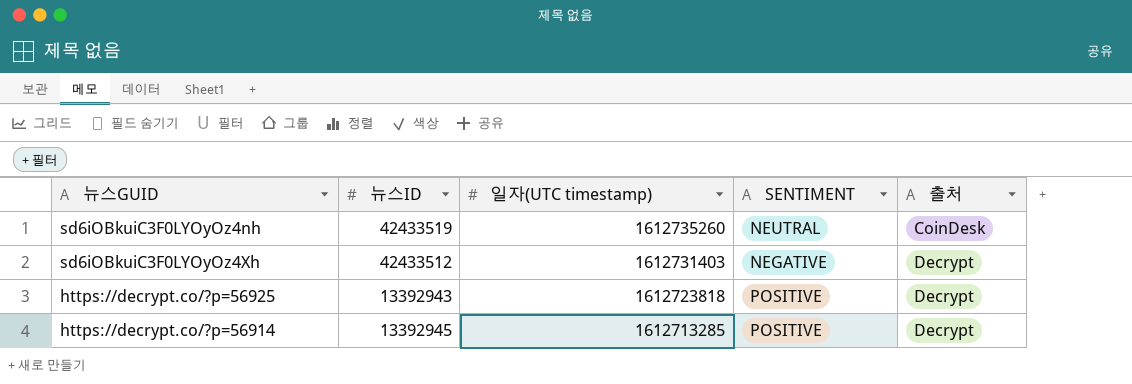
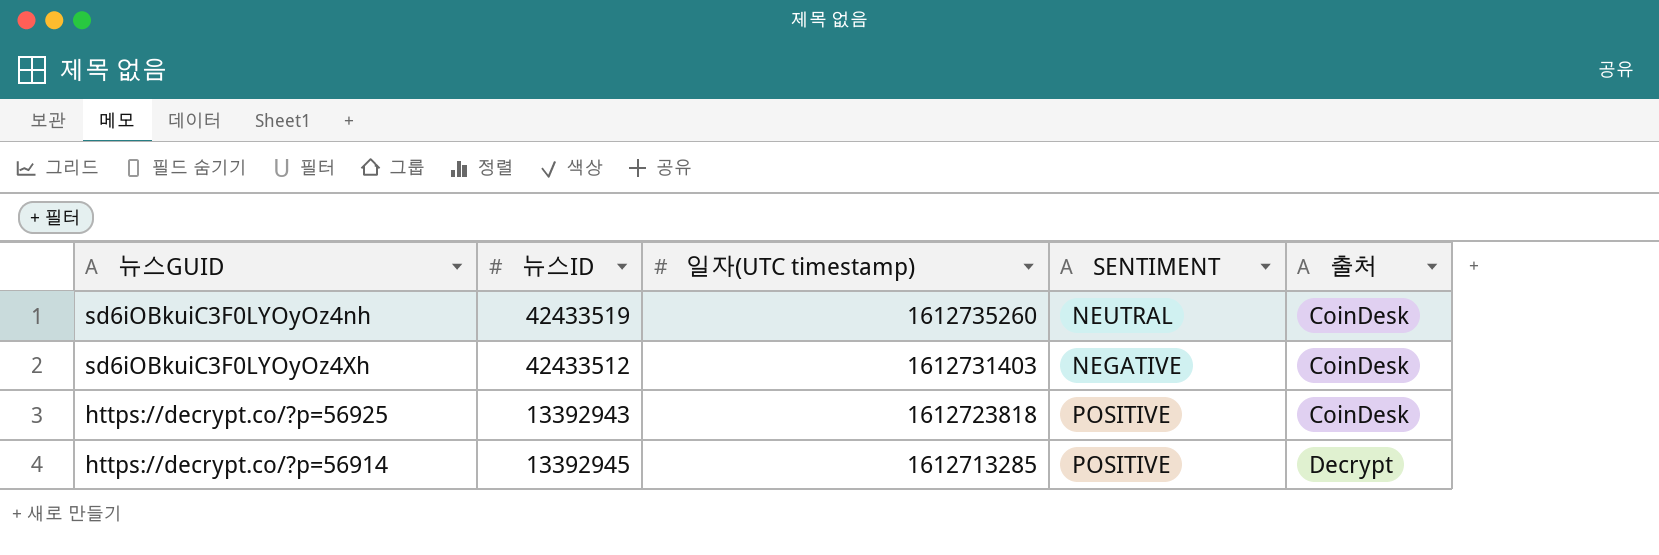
sd6iOBkuiC3F0LYOyOz4Xh | 출처: Decrypt -> CoinDesk
https://decrypt.co/?p=56925 | 출처: Decrypt -> CoinDesk

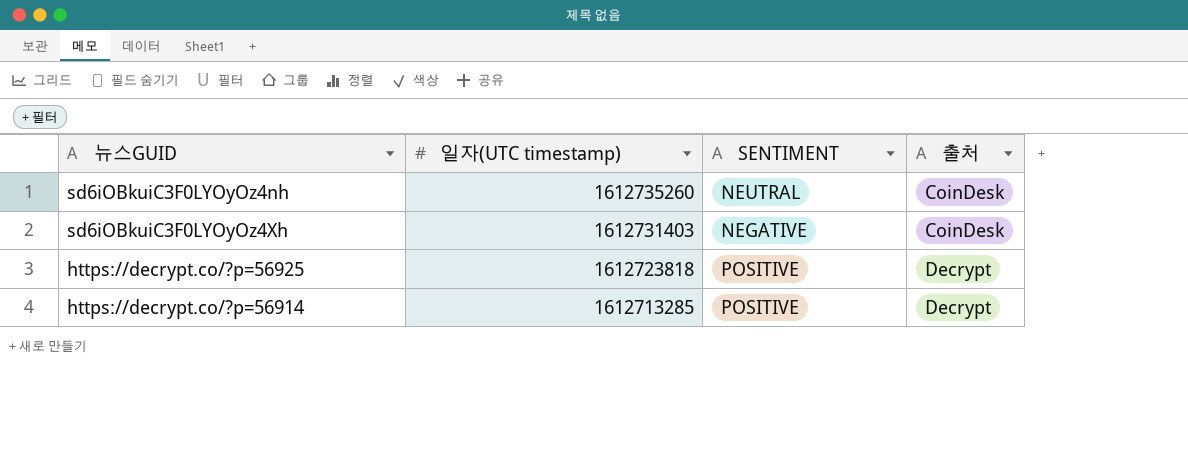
column 뉴스ID | position: 2 -> none
https://decrypt.co/?p=56925 | 출처: CoinDesk -> Decrypt

